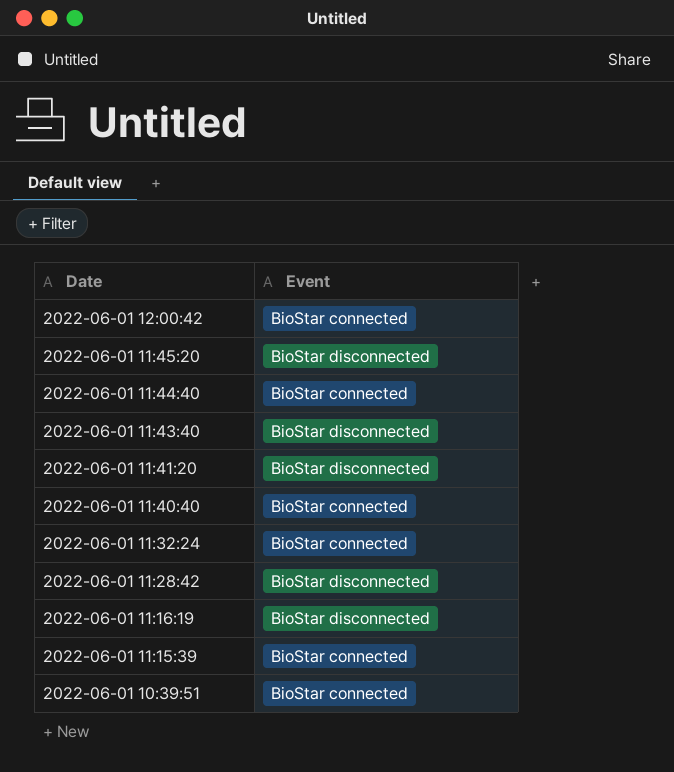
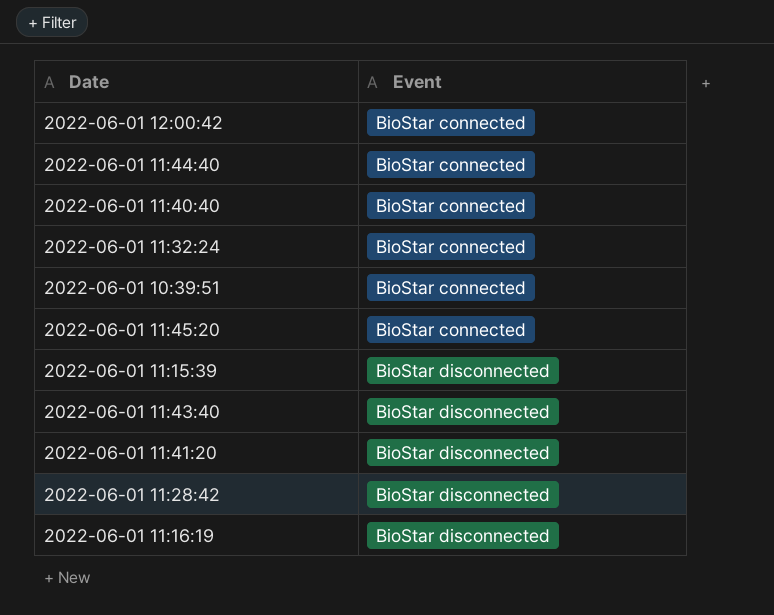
row order: Date descending -> Event ascending
2022-06-01 11:45:20 | Event: BioStar disconnected -> BioStar connected
2022-06-01 11:15:39 | Event: BioStar connected -> BioStar disconnected

